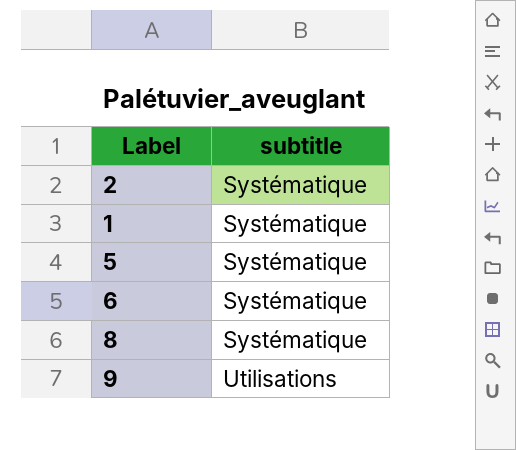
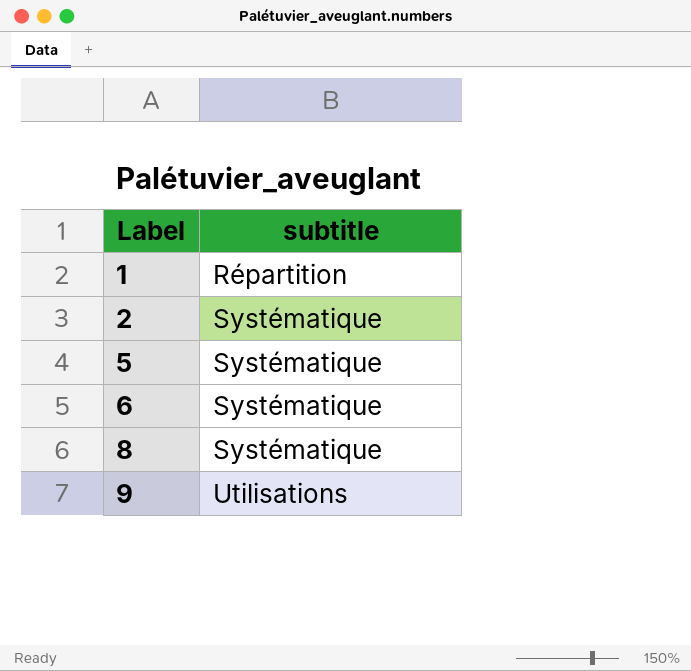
row order: subtitle ascending -> Label ascending
1 | subtitle: Systématique -> Répartition

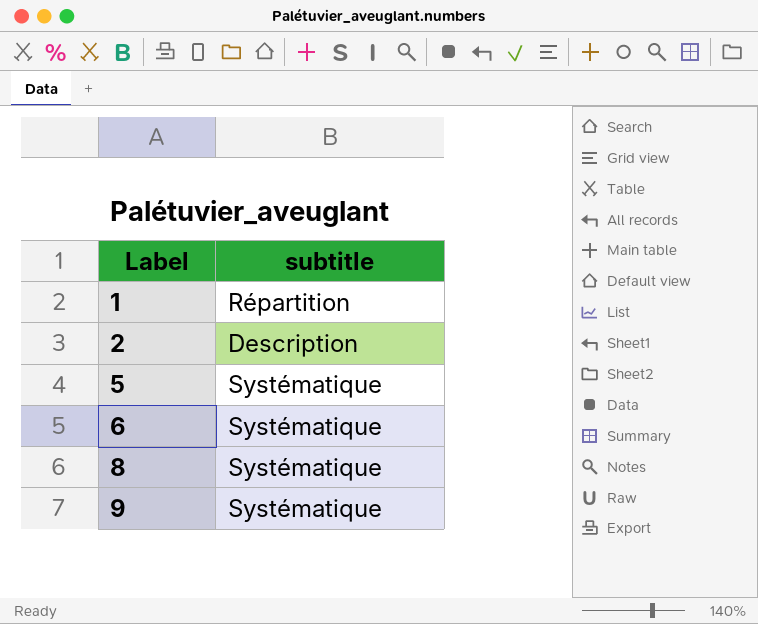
2 | subtitle: Systématique -> Description
9 | subtitle: Utilisations -> Systématique

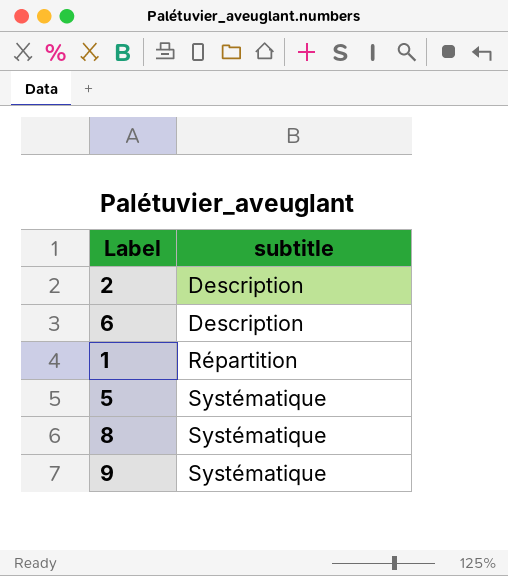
row order: Label ascending -> subtitle ascending
6 | subtitle: Systématique -> Description

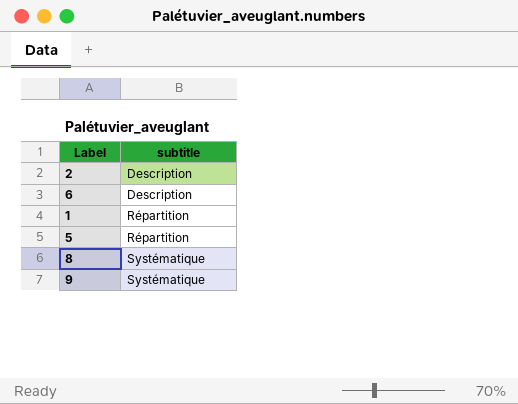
5 | subtitle: Systématique -> Répartition

